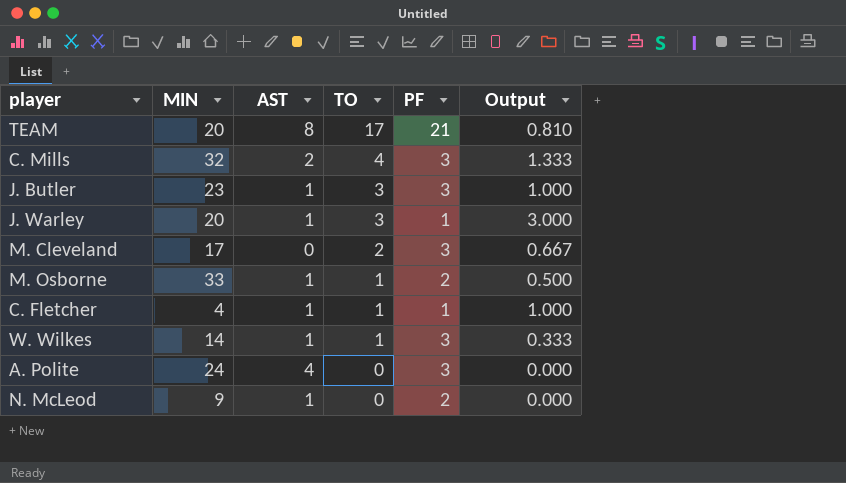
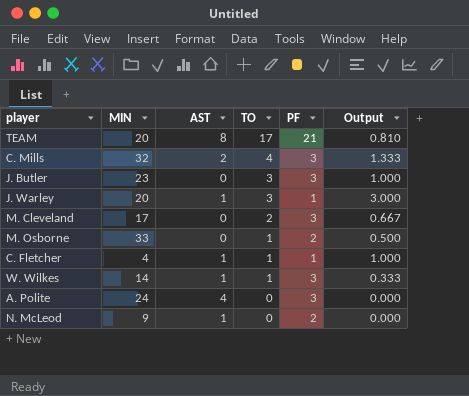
J. Butler | AST: 1 -> 0
M. Osborne | AST: 1 -> 0

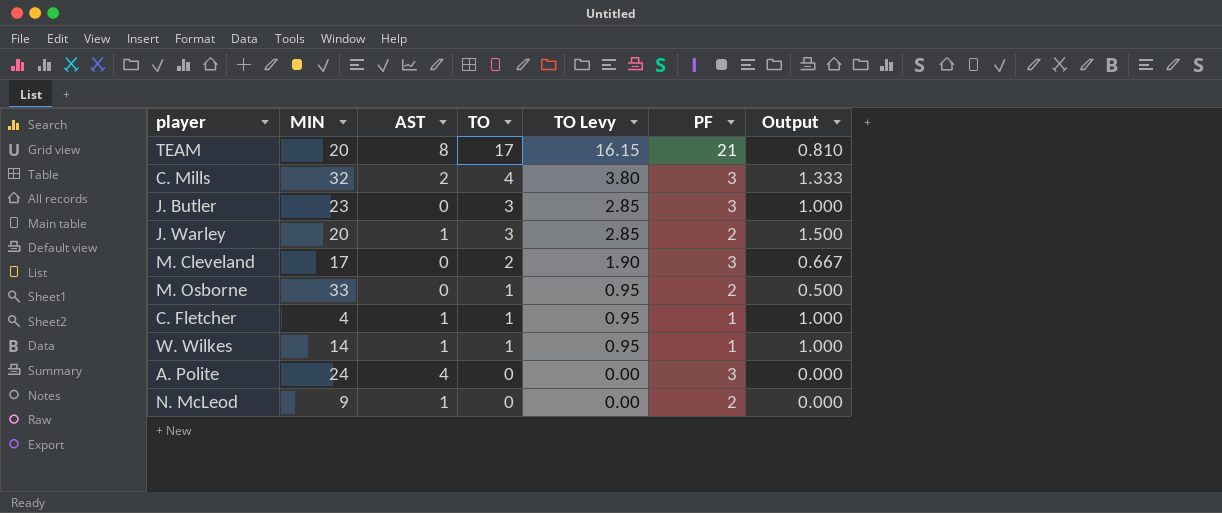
column TO Levy | formula: none -> [TO] * 0.95
J. Warley | PF: 1 -> 2
J. Warley | Output: 3.000 -> 1.500
W. Wilkes | PF: 3 -> 1
W. Wilkes | Output: 0.333 -> 1.000

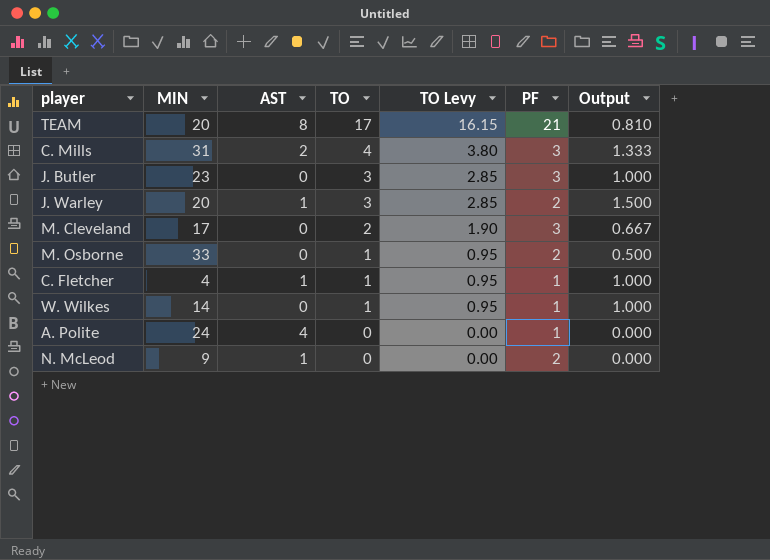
C. Mills | MIN: 32 -> 31
W. Wilkes | AST: 1 -> 0
A. Polite | PF: 3 -> 1

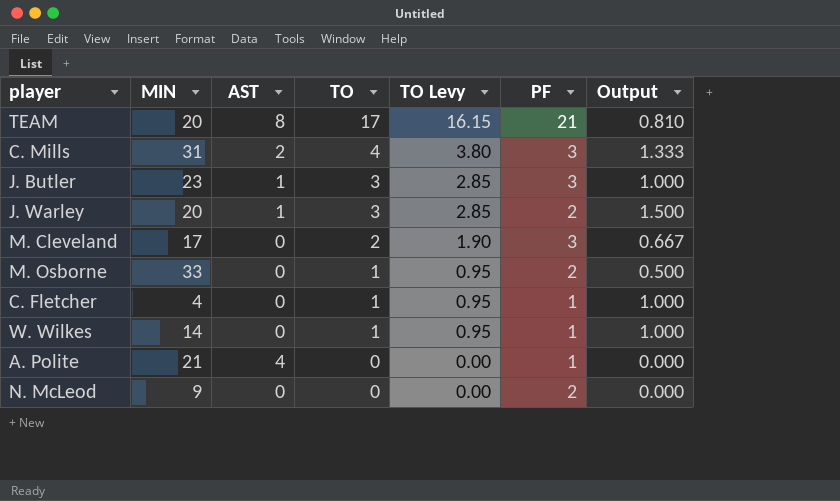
J. Butler | AST: 0 -> 1
C. Fletcher | AST: 1 -> 0
A. Polite | MIN: 24 -> 21
N. McLeod | AST: 1 -> 0

